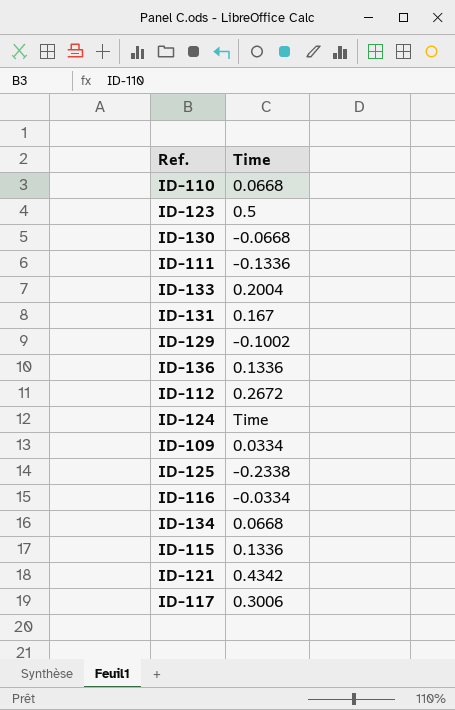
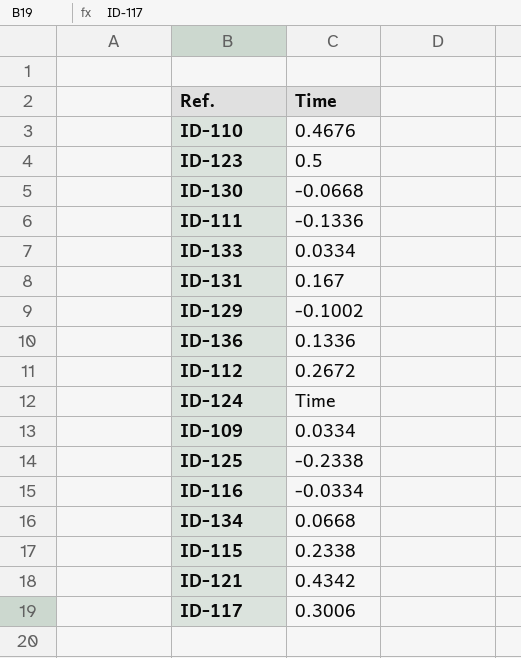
ID-110 | Time: 0.0668 -> 0.4676
ID-133 | Time: 0.2004 -> 0.0334
ID-115 | Time: 0.1336 -> 0.2338

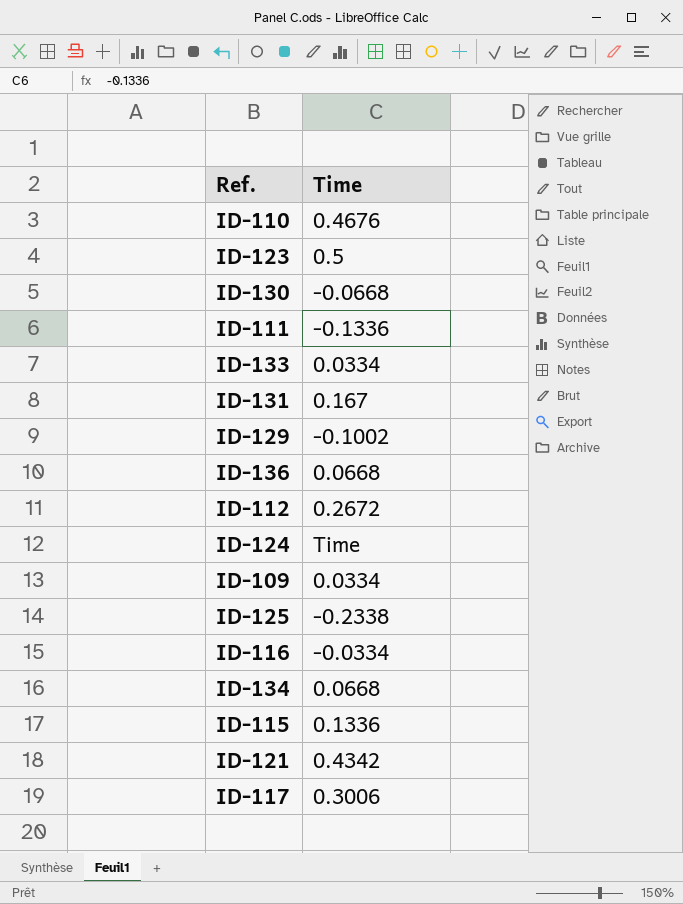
ID-136 | Time: 0.1336 -> 0.0668
ID-115 | Time: 0.2338 -> 0.1336

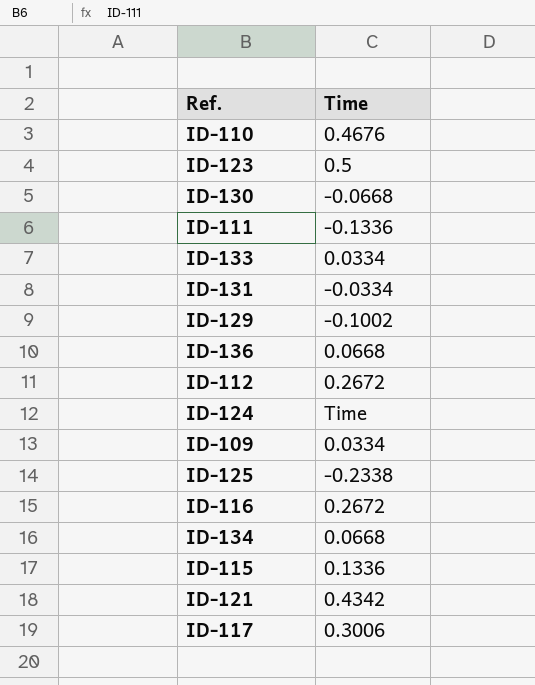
ID-131 | Time: 0.167 -> -0.0334
ID-116 | Time: -0.0334 -> 0.2672

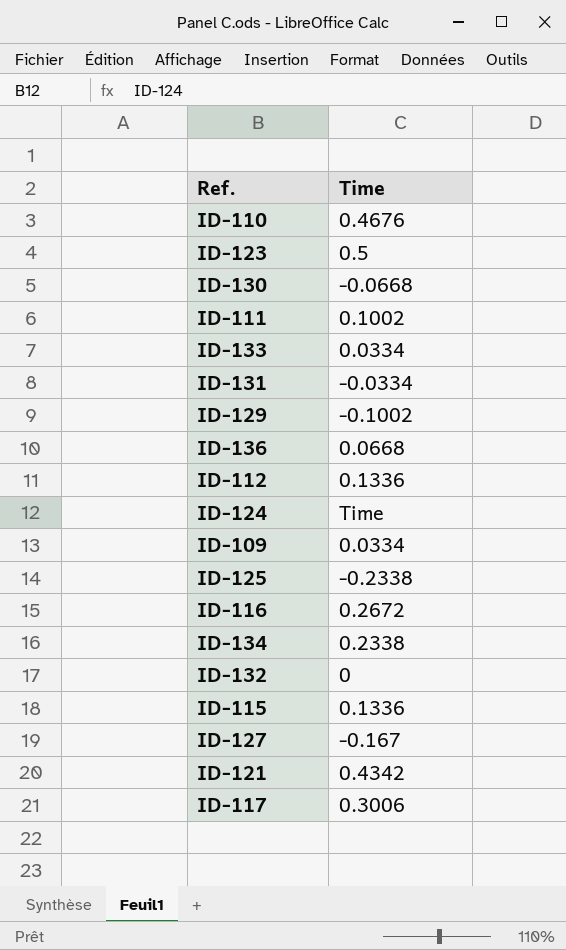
ID-111 | Time: -0.1336 -> 0.1002
ID-112 | Time: 0.2672 -> 0.1336
ID-134 | Time: 0.0668 -> 0.2338
row ID-132: none -> 0
row ID-127: none -> -0.167

